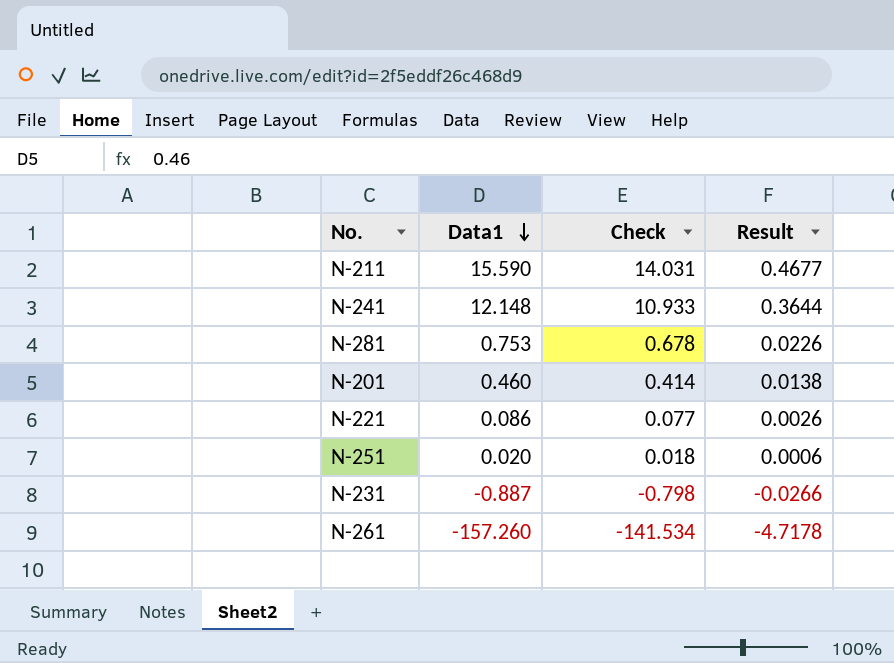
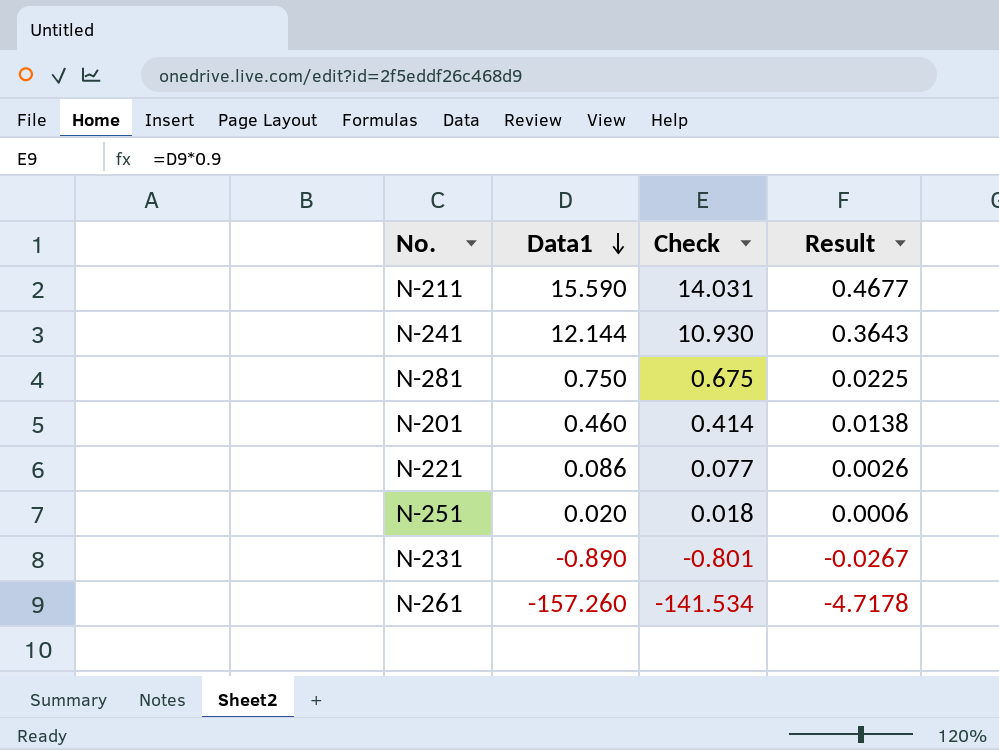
N-241 | Data1: 12.148 -> 12.144
N-241 | Check: 10.933 -> 10.930
N-241 | Result: 0.3644 -> 0.3643
N-281 | Data1: 0.753 -> 0.750
N-281 | Check: 0.678 -> 0.675
N-281 | Result: 0.0226 -> 0.0225
N-231 | Data1: -0.887 -> -0.890
N-231 | Check: -0.798 -> -0.801
N-231 | Result: -0.0266 -> -0.0267

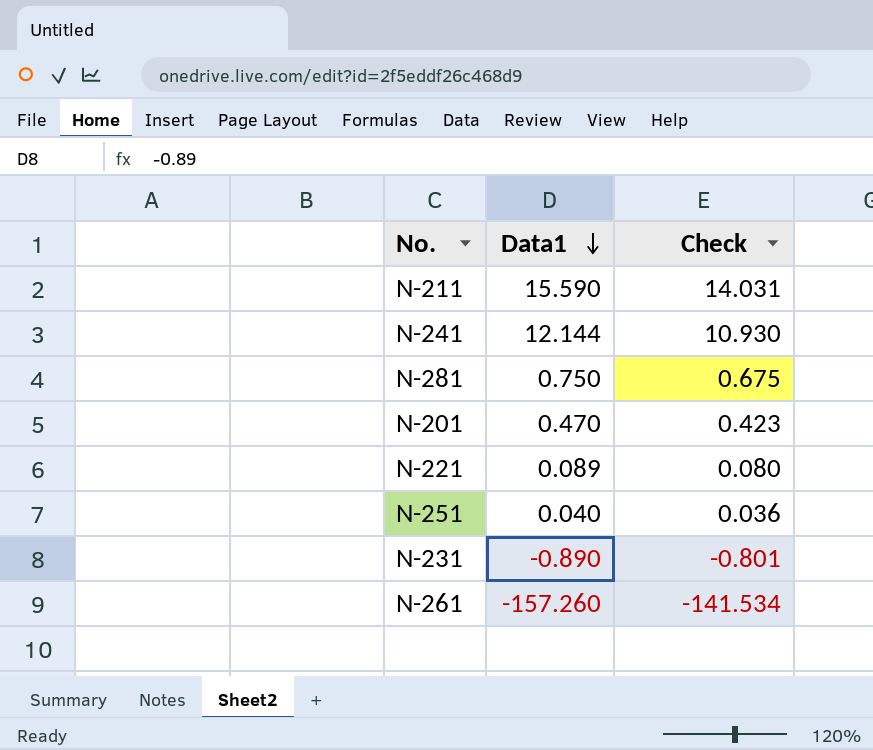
column Result | formula: [Data1] * 0.03 -> none
N-201 | Data1: 0.460 -> 0.470
N-201 | Check: 0.414 -> 0.423
N-221 | Data1: 0.086 -> 0.089
N-221 | Check: 0.077 -> 0.080
N-251 | Data1: 0.020 -> 0.040
N-251 | Check: 0.018 -> 0.036

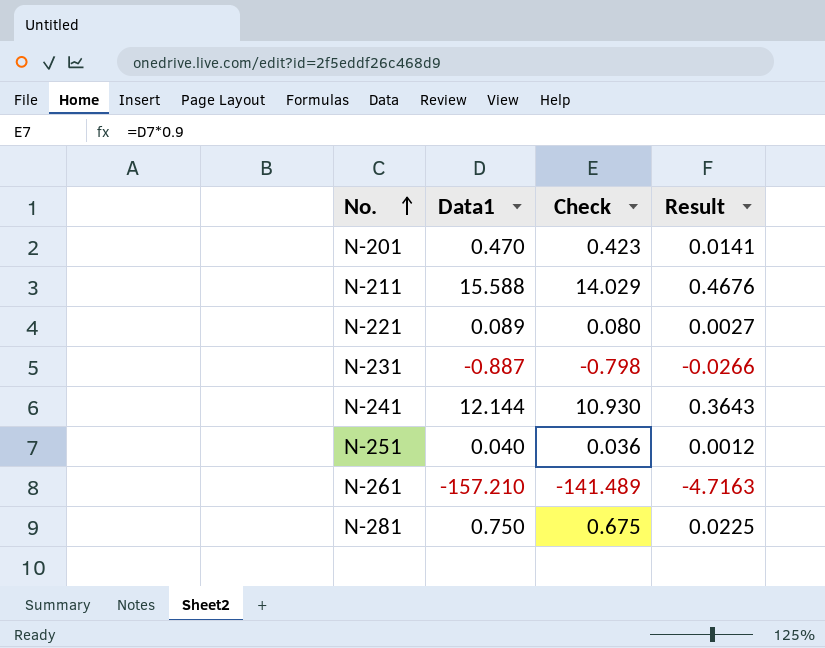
row order: Data1 descending -> No. ascending
column Result | formula: none -> [Data1] * 0.03
N-211 | Data1: 15.590 -> 15.588
N-211 | Check: 14.031 -> 14.029
N-231 | Data1: -0.890 -> -0.887
N-231 | Check: -0.801 -> -0.798
N-261 | Data1: -157.260 -> -157.210
N-261 | Check: -141.534 -> -141.489

